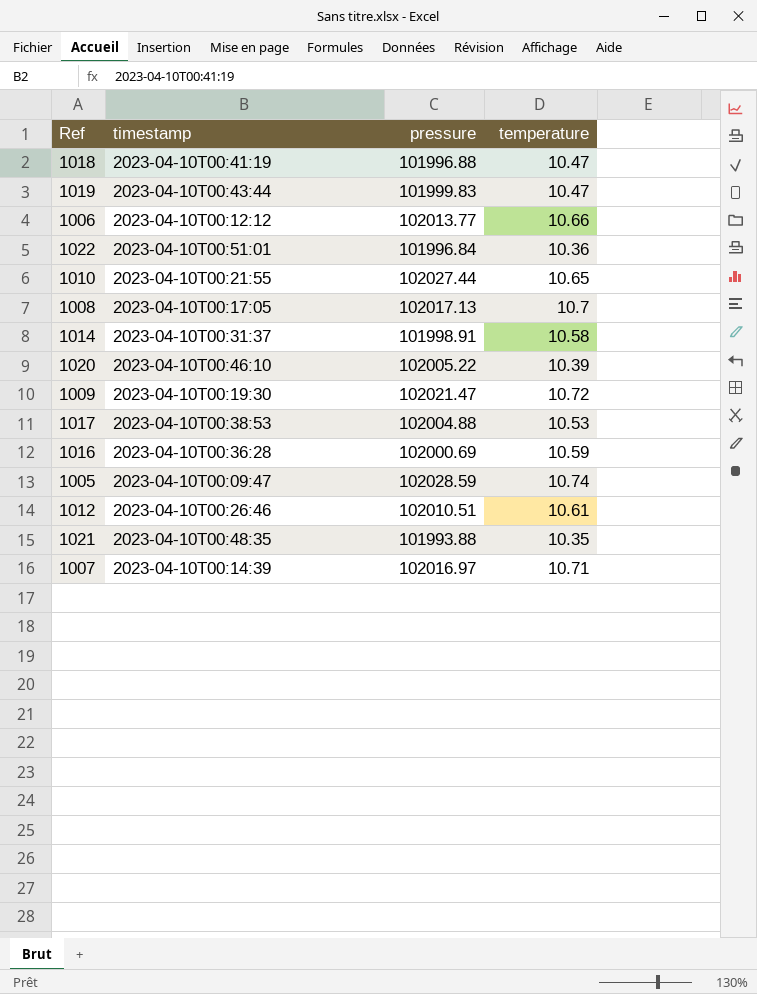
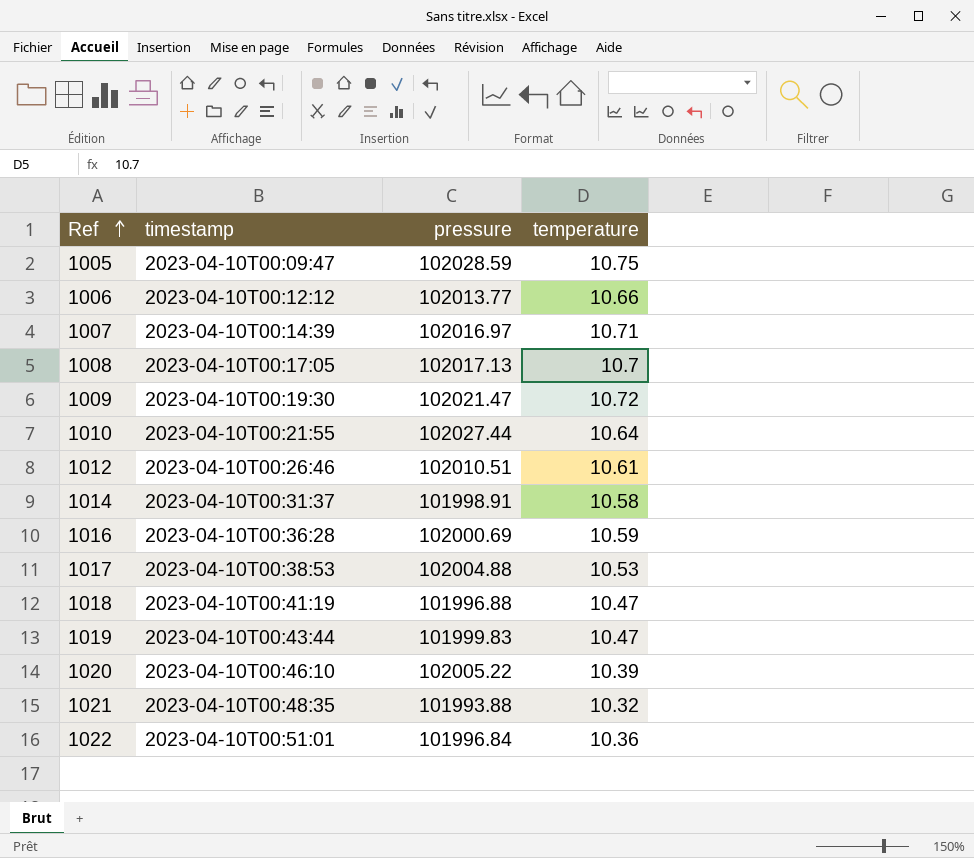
row order: none -> Ref ascending
1005 | temperature: 10.74 -> 10.75
1010 | temperature: 10.65 -> 10.64
1021 | temperature: 10.35 -> 10.32

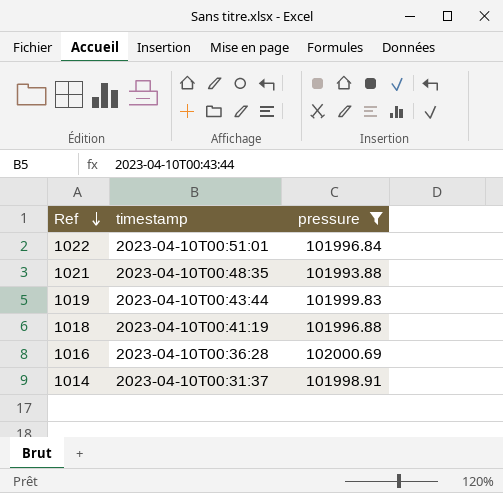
filter: none -> pressure <= 102000.69
row order: Ref ascending -> Ref descending
column temperature | position: 4 -> none

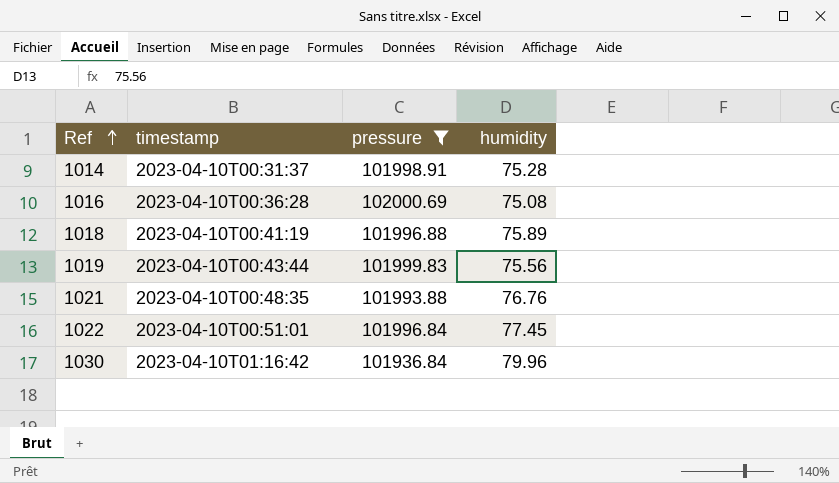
row order: Ref descending -> Ref ascending
column humidity | position: none -> 4
row 1030: none -> 2023-04-10T01:16:42 | 101936.84 | 79.96

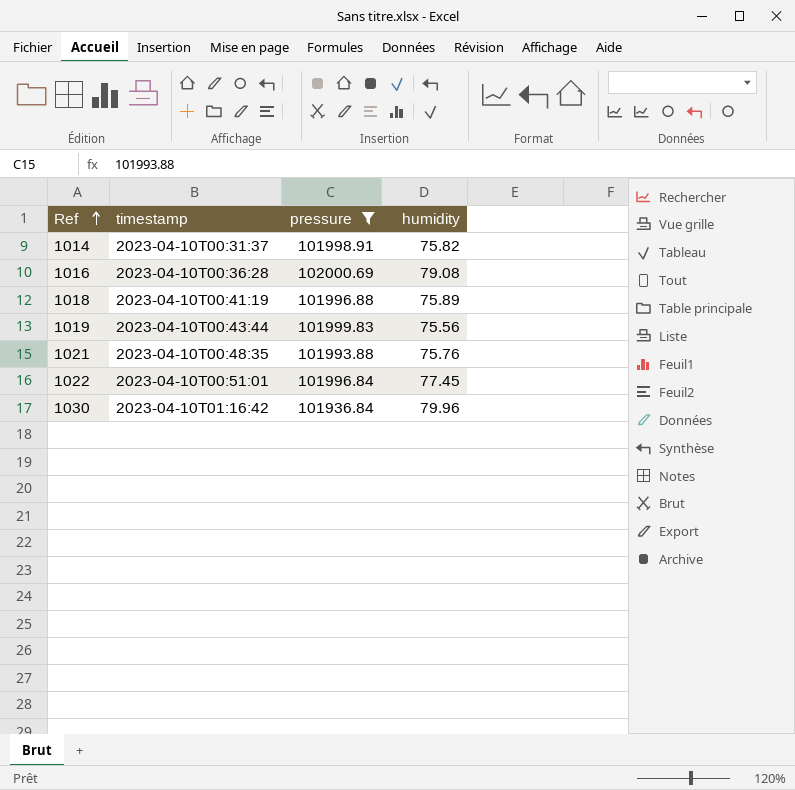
1014 | humidity: 75.28 -> 75.82
1016 | humidity: 75.08 -> 79.08
1021 | humidity: 76.76 -> 75.76

